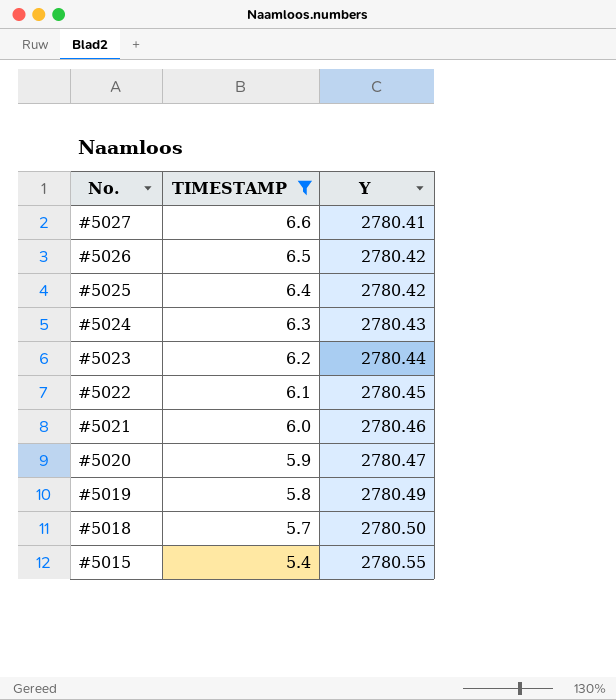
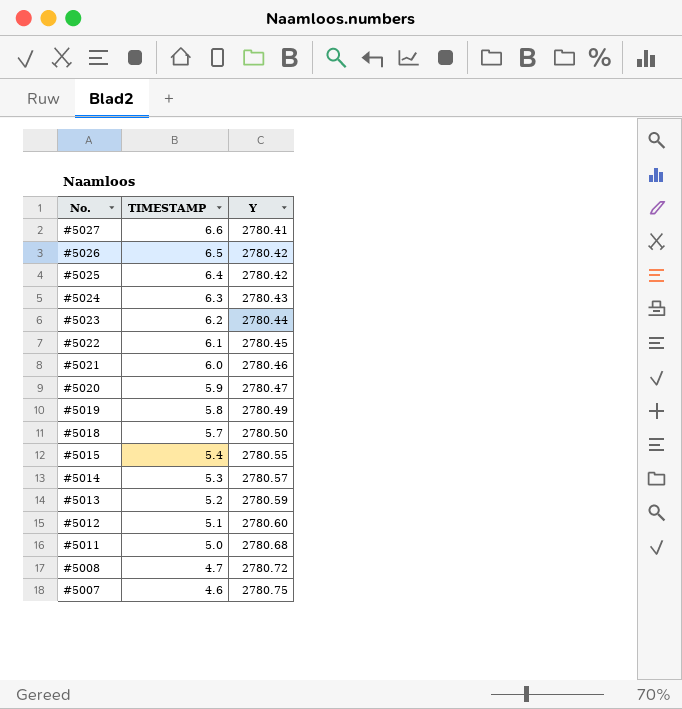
filter: TIMESTAMP >= 5.4 -> none

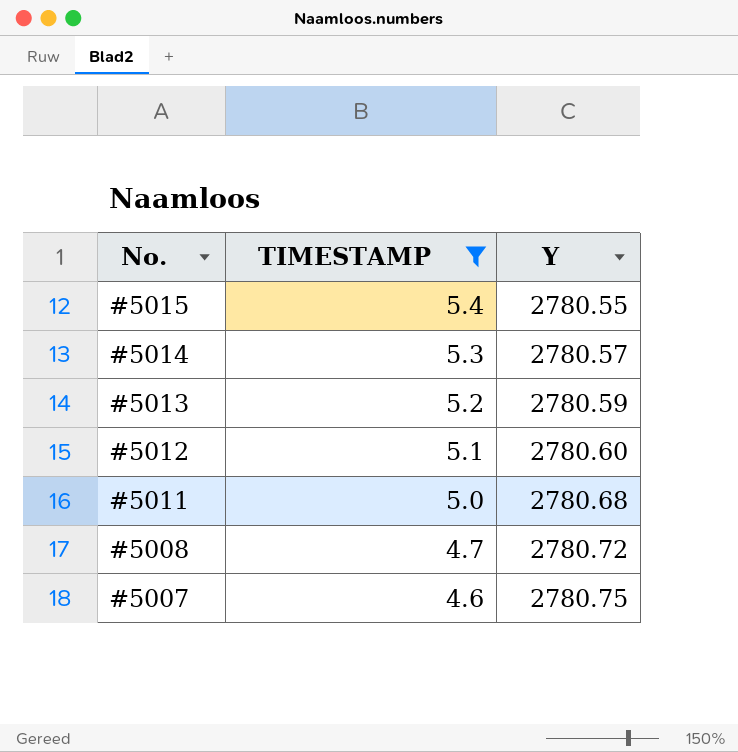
filter: none -> TIMESTAMP <= 5.4

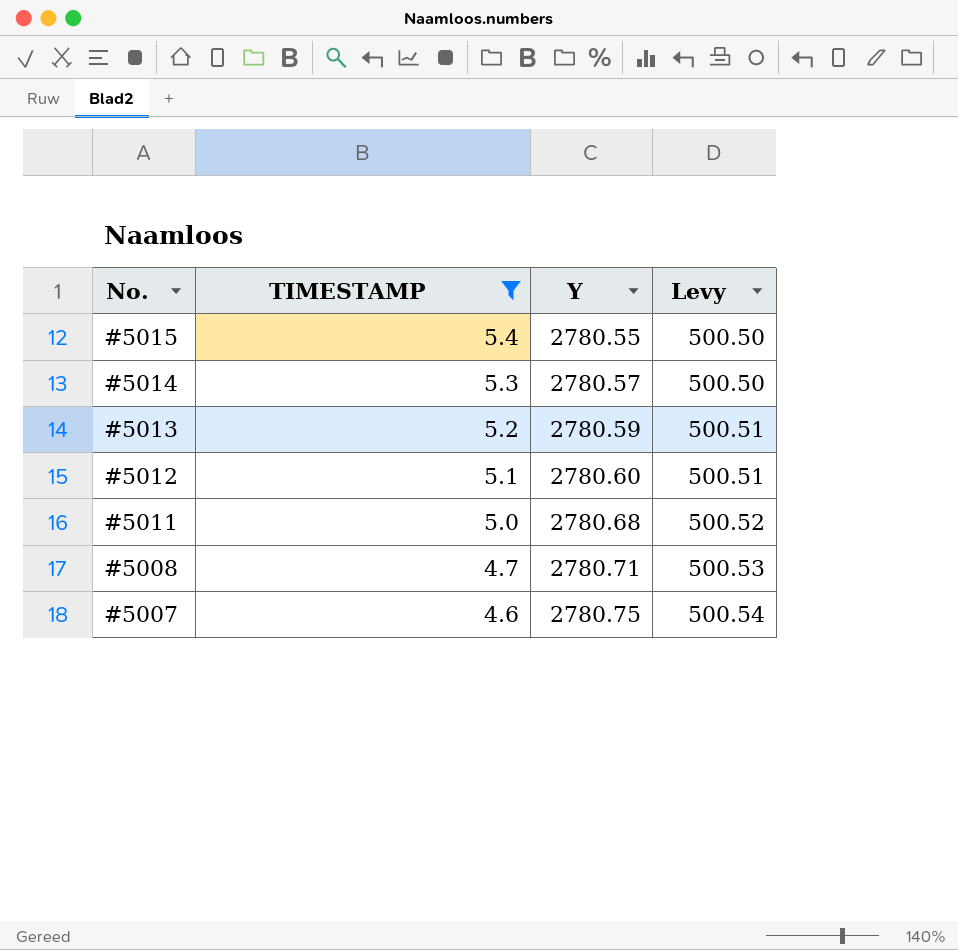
column Levy | formula: none -> [Y] * 0.18
#5008 | Y: 2780.72 -> 2780.71

